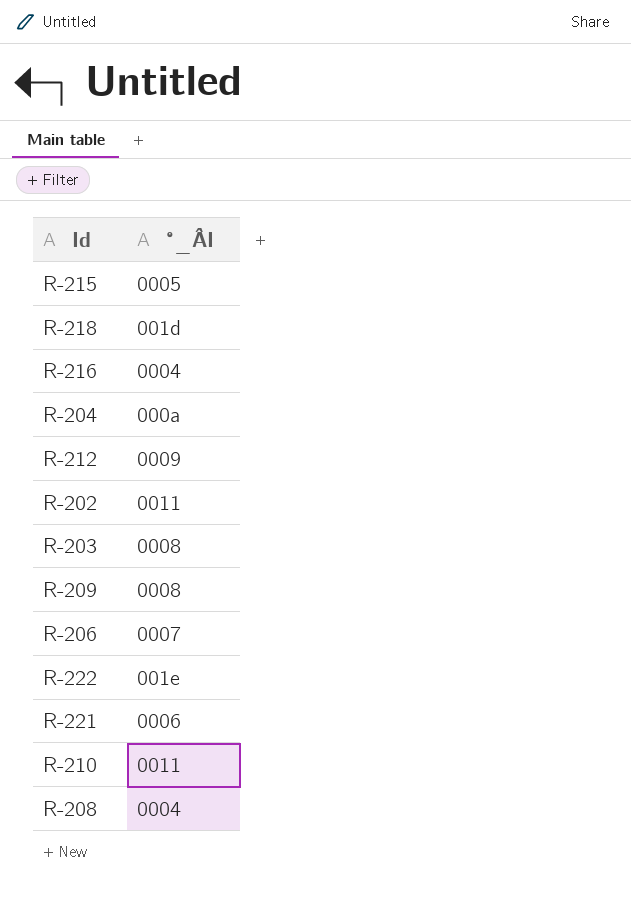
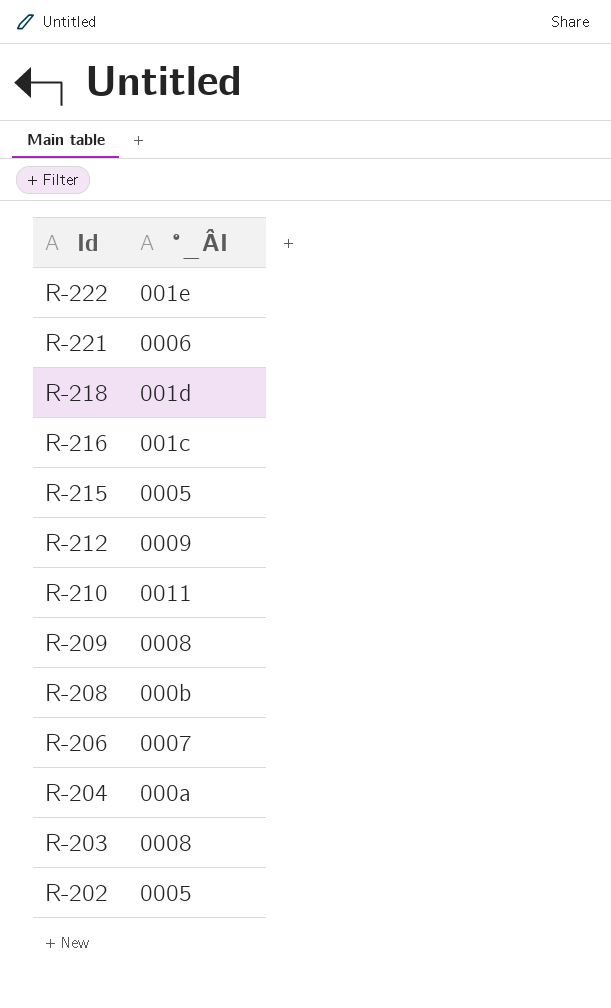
row order: none -> Id descending
R-216 | °_ÂI: 0004 -> 001c
R-208 | °_ÂI: 0004 -> 000b
R-202 | °_ÂI: 0011 -> 0005

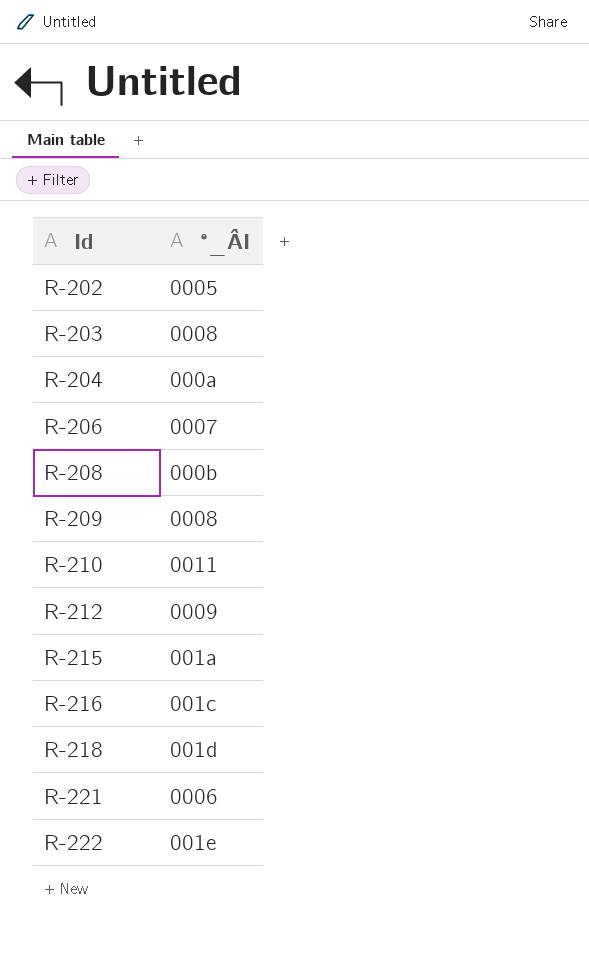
row order: Id descending -> Id ascending
R-215 | °_ÂI: 0005 -> 001a

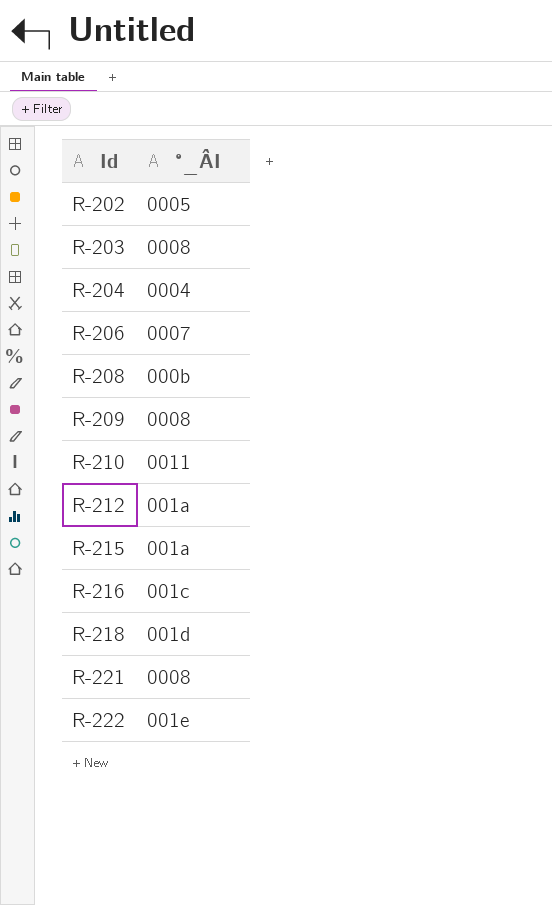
R-204 | °_ÂI: 000a -> 0004
R-212 | °_ÂI: 0009 -> 001a
R-221 | °_ÂI: 0006 -> 0008

